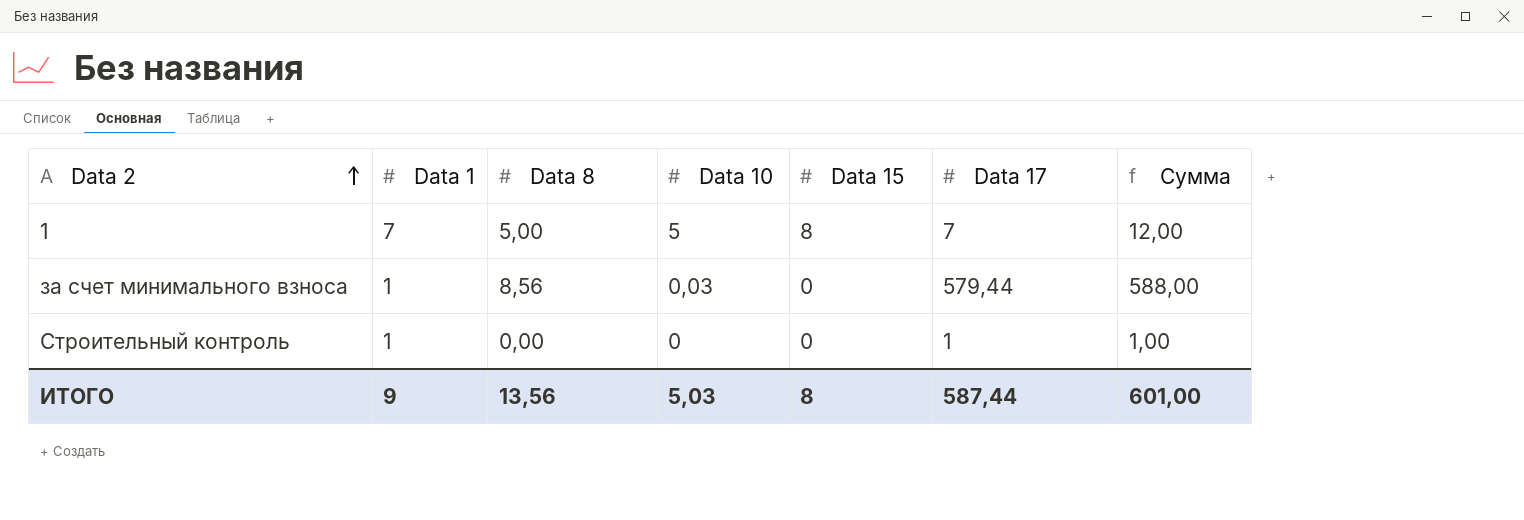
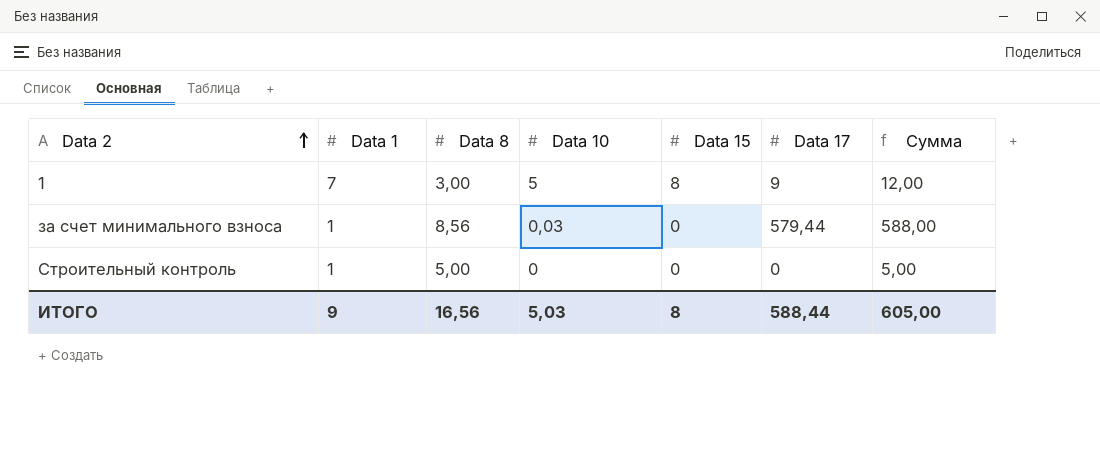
1 | Data 8: 5,00 -> 3,00
1 | Data 17: 7 -> 9
Строительный контроль | Data 8: 0,00 -> 5,00
Строительный контроль | Data 17: 1 -> 0
Строительный контроль | Сумма: 1,00 -> 5,00
ИТОГО | Data 8: 13,56 -> 16,56
ИТОГО | Data 17: 587,44 -> 588,44
ИТОГО | Сумма: 601,00 -> 605,00

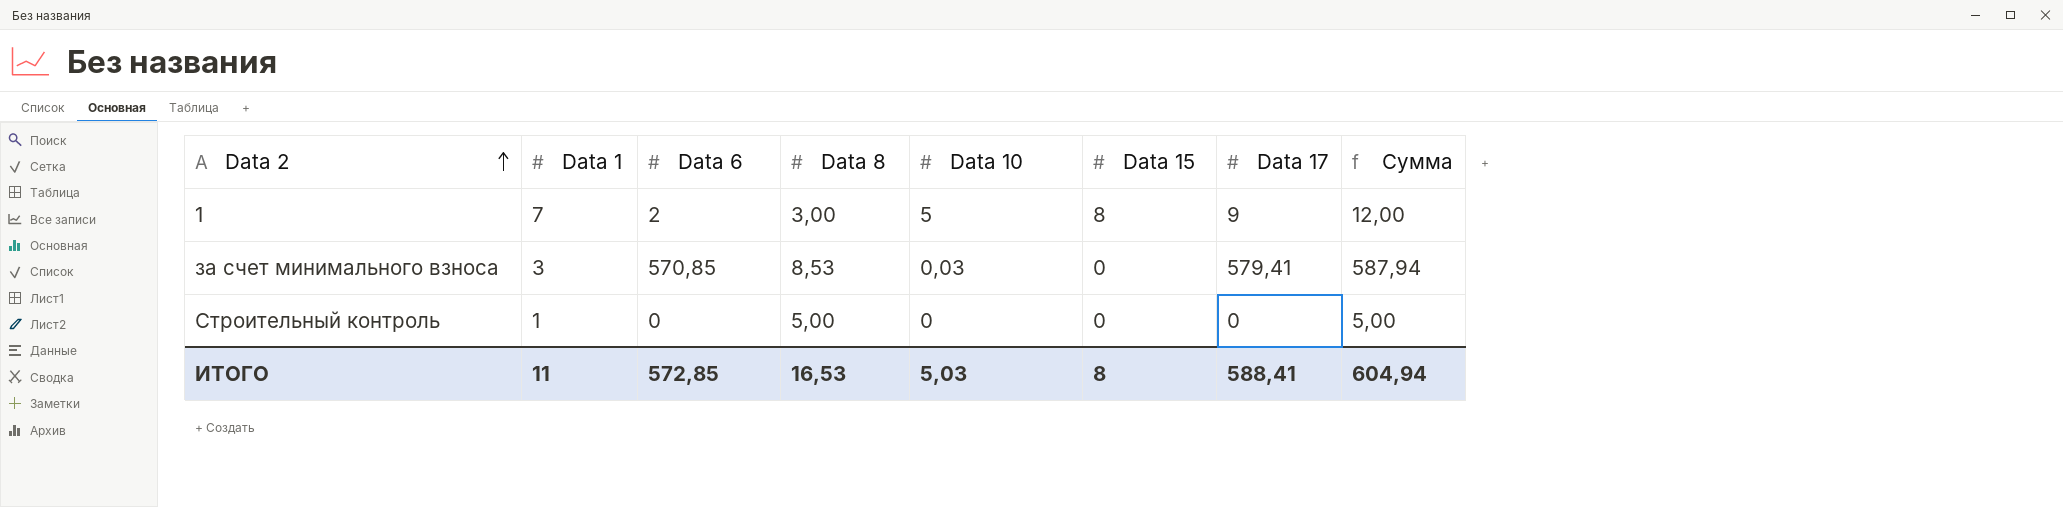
column Data 6 | position: none -> 3
за счет минимального взноса | Data 1: 1 -> 3
за счет минимального взноса | Data 8: 8,56 -> 8,53
за счет минимального взноса | Data 17: 579,44 -> 579,41
за счет минимального взноса | Сумма: 588,00 -> 587,94
ИТОГО | Data 1: 9 -> 11
ИТОГО | Data 8: 16,56 -> 16,53
ИТОГО | Data 17: 588,44 -> 588,41
ИТОГО | Сумма: 605,00 -> 604,94

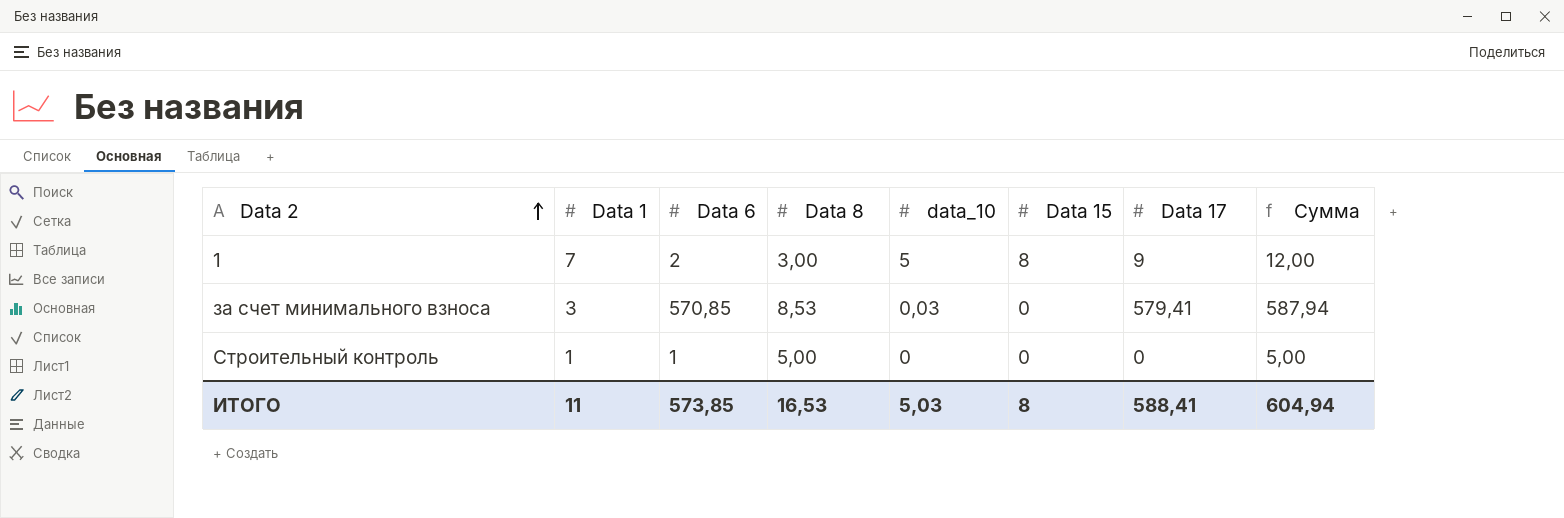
column name: Data 10 -> data_10
Строительный контроль | Data 6: 0 -> 1
ИТОГО | Data 6: 572,85 -> 573,85

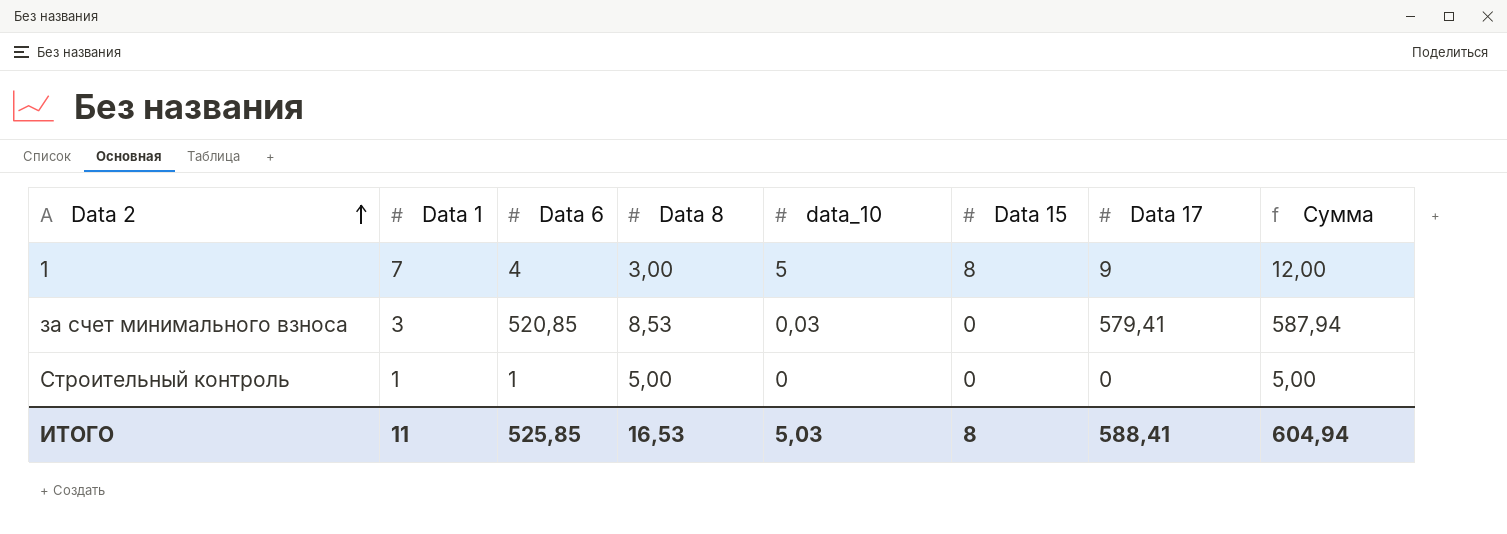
1 | Data 6: 2 -> 4
за счет минимального взноса | Data 6: 570,85 -> 520,85
ИТОГО | Data 6: 573,85 -> 525,85

